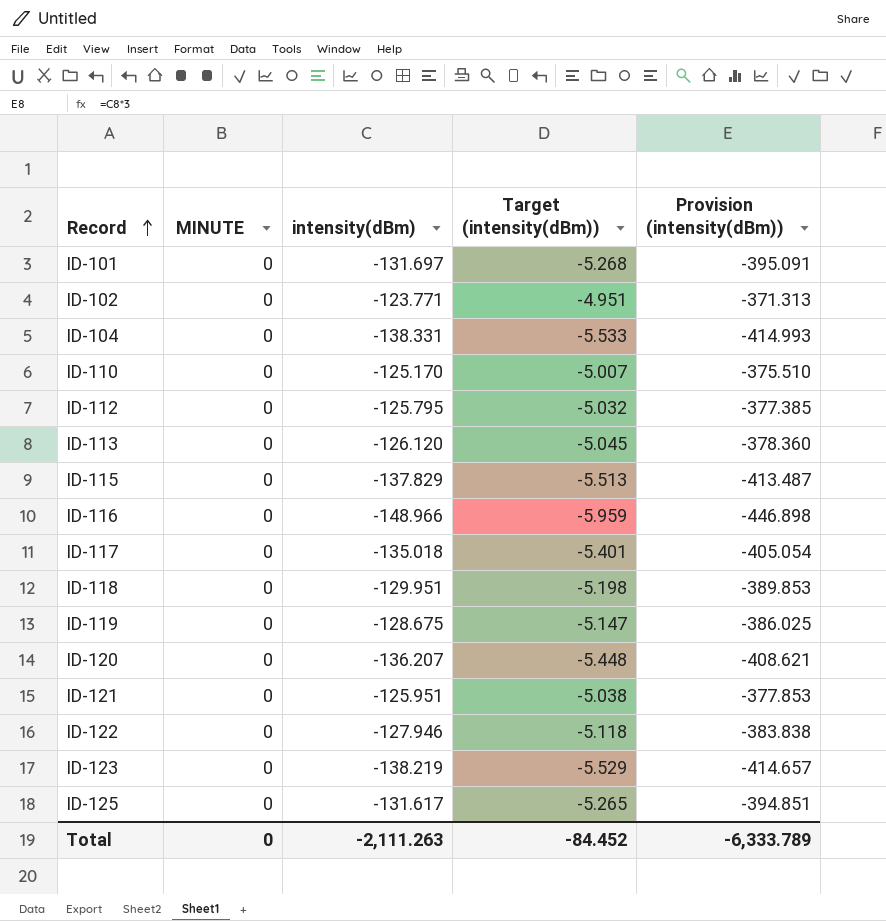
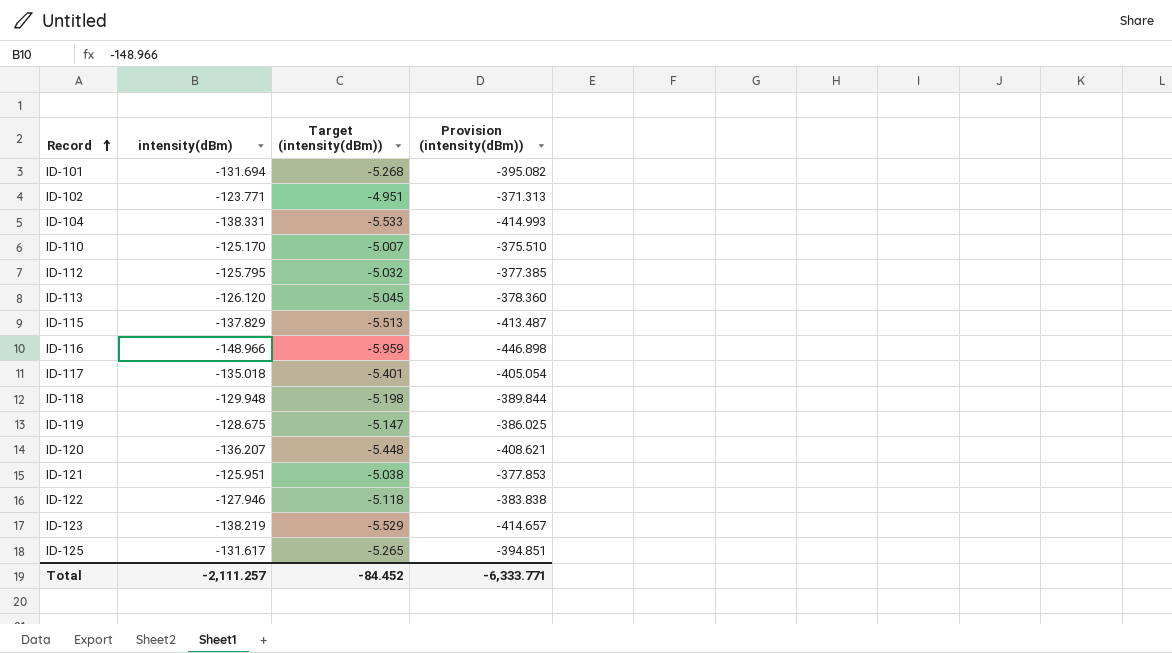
column MINUTE | position: 2 -> none
ID-101 | intensity(dBm): -131.697 -> -131.694
ID-101 | Provision (intensity(dBm)): -395.091 -> -395.082
ID-118 | intensity(dBm): -129.951 -> -129.948
ID-118 | Provision (intensity(dBm)): -389.853 -> -389.844
Total | intensity(dBm): -2,111.263 -> -2,111.257
Total | Provision (intensity(dBm)): -6,333.789 -> -6,333.771

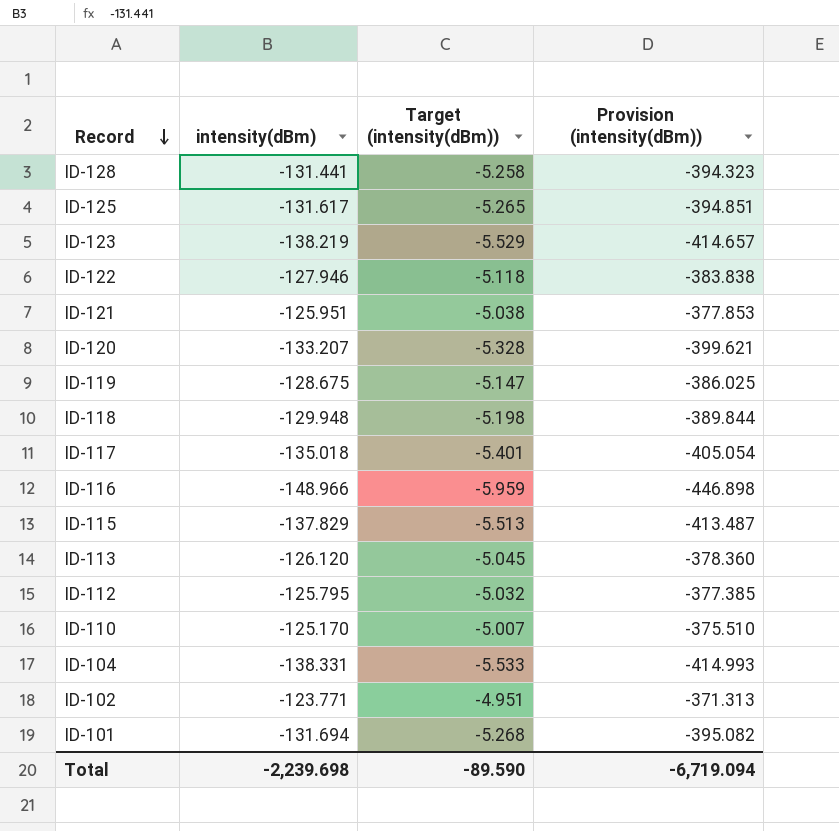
row order: Record ascending -> Record descending
row ID-128: none -> -131.441 | -5.258 | -394.323
ID-120 | intensity(dBm): -136.207 -> -133.207
ID-120 | Target (intensity(dBm)): -5.448 -> -5.328
ID-120 | Provision (intensity(dBm)): -408.621 -> -399.621
Total | intensity(dBm): -2,111.257 -> -2,239.698
Total | Target (intensity(dBm)): -84.452 -> -89.590
Total | Provision (intensity(dBm)): -6,333.771 -> -6,719.094

